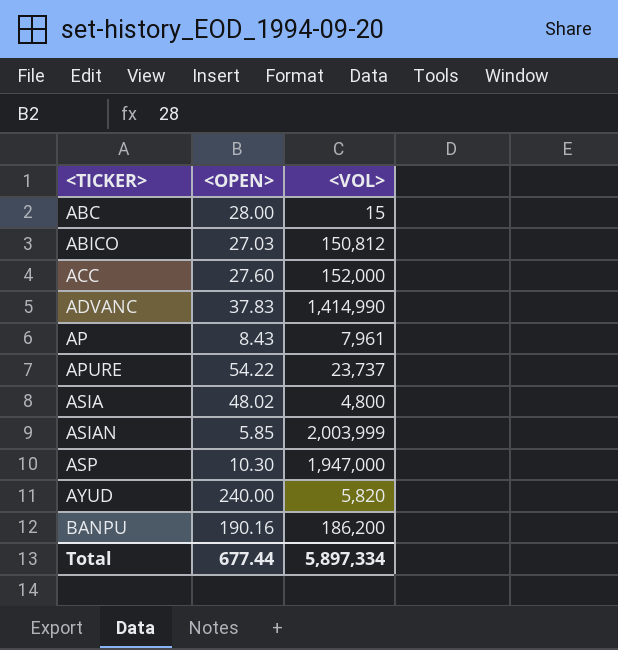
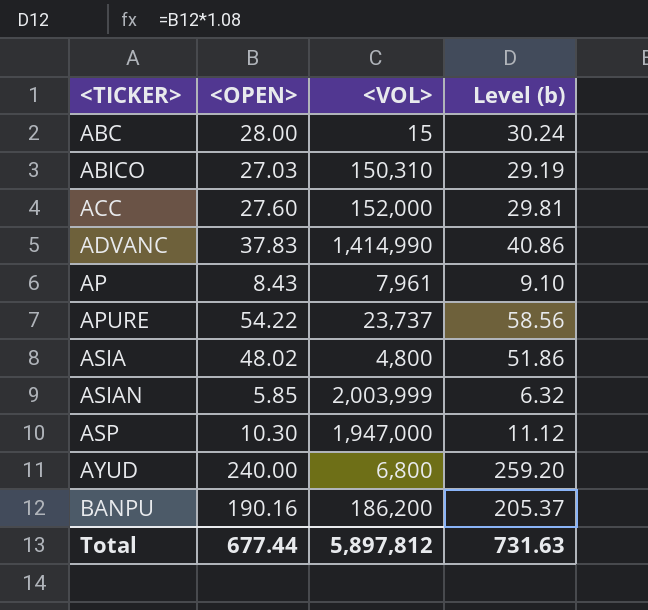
column Level (b) | formula: none -> [<OPEN>] * 1.08
ABICO | <VOL>: 150,812 -> 150,310
AYUD | <VOL>: 5,820 -> 6,800
Total | <VOL>: 5,897,334 -> 5,897,812

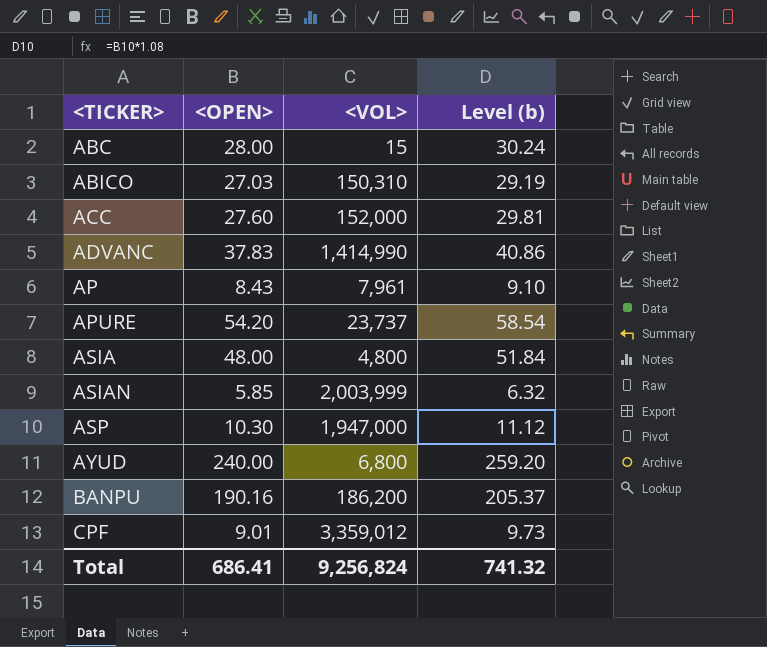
APURE | <OPEN>: 54.22 -> 54.20
APURE | Level (b): 58.56 -> 58.54
ASIA | <OPEN>: 48.02 -> 48.00
ASIA | Level (b): 51.86 -> 51.84
row CPF: none -> 9.01 | 3,359,012 | 9.73
Total | <OPEN>: 677.44 -> 686.41
Total | <VOL>: 5,897,812 -> 9,256,824
Total | Level (b): 731.63 -> 741.32

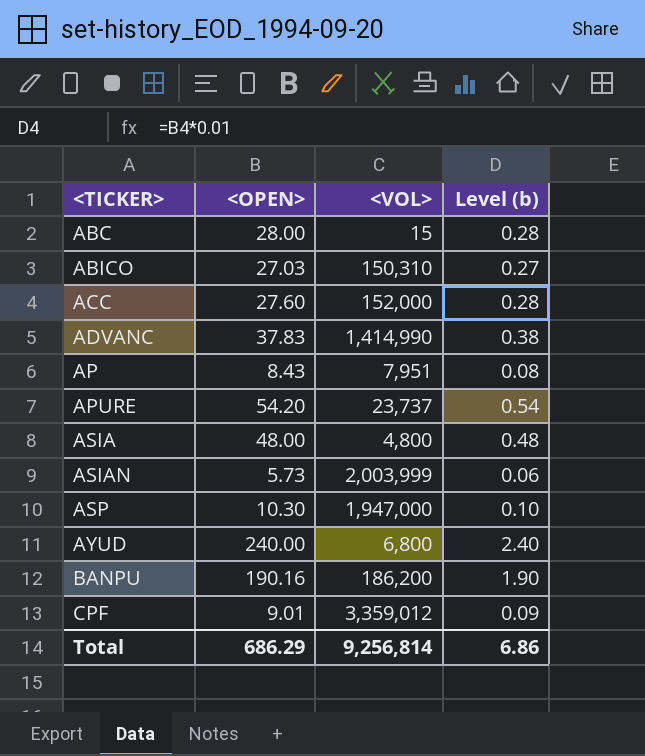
column Level (b) | formula: [<OPEN>] * 1.08 -> [<OPEN>] * 0.01
AP | <VOL>: 7,961 -> 7,951
ASIAN | <OPEN>: 5.85 -> 5.73
Total | <OPEN>: 686.41 -> 686.29
Total | <VOL>: 9,256,824 -> 9,256,814
Total | Level (b): 741.32 -> 6.86

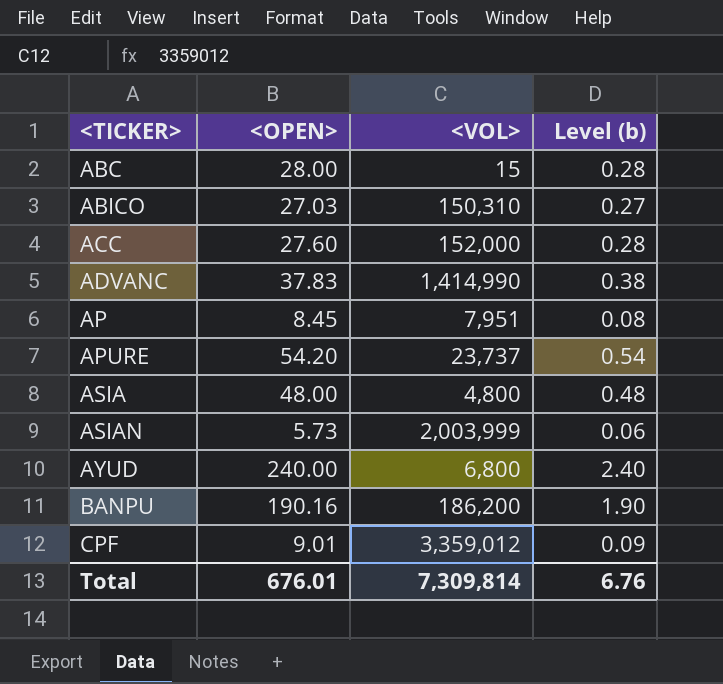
row ASP: 10.30 | 1,947,000 | 0.10 -> none
AP | <OPEN>: 8.43 -> 8.45
Total | <OPEN>: 686.29 -> 676.01
Total | <VOL>: 9,256,814 -> 7,309,814
Total | Level (b): 6.86 -> 6.76

